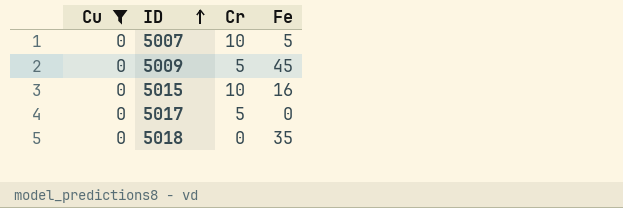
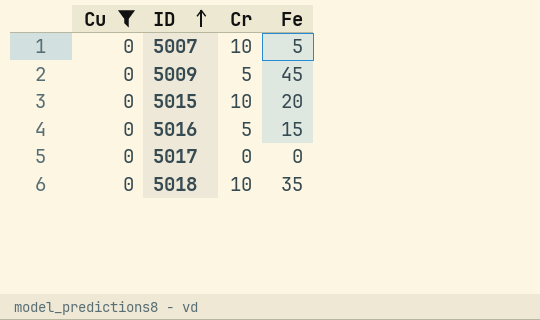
5015 | Fe: 16 -> 20
row 5016: none -> 0 | 5 | 15
5017 | Cr: 5 -> 0
5018 | Cr: 0 -> 10

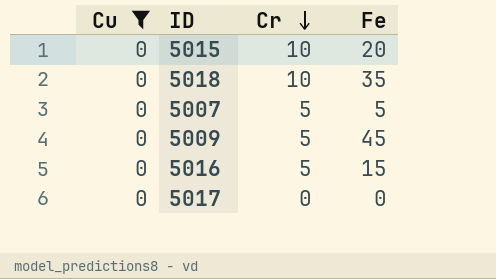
row order: ID ascending -> Cr descending
5007 | Cr: 10 -> 5

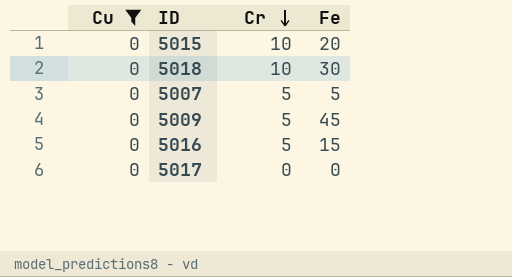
5018 | Fe: 35 -> 30

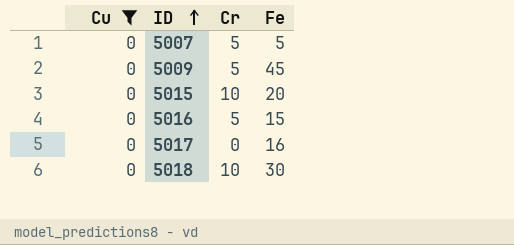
row order: Cr descending -> ID ascending
5017 | Fe: 0 -> 16

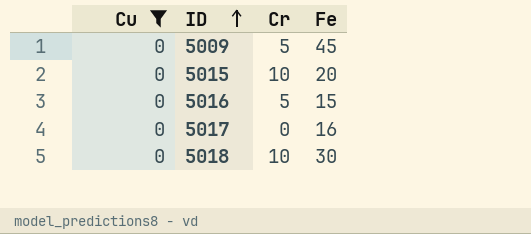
row 5007: 0 | 5 | 5 -> none

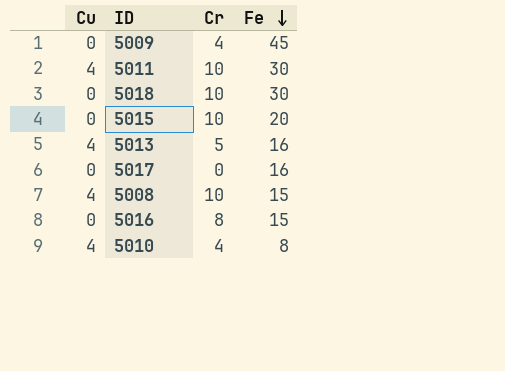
filter: Cu = 0 -> none
row order: ID ascending -> Fe descending
5009 | Cr: 5 -> 4
5016 | Cr: 5 -> 8

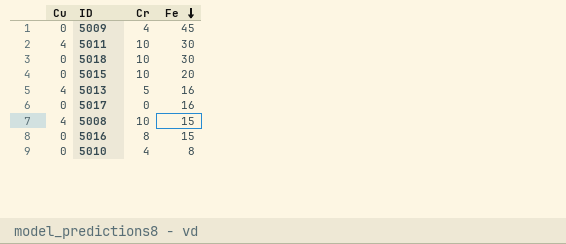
5010 | Cu: 4 -> 0

